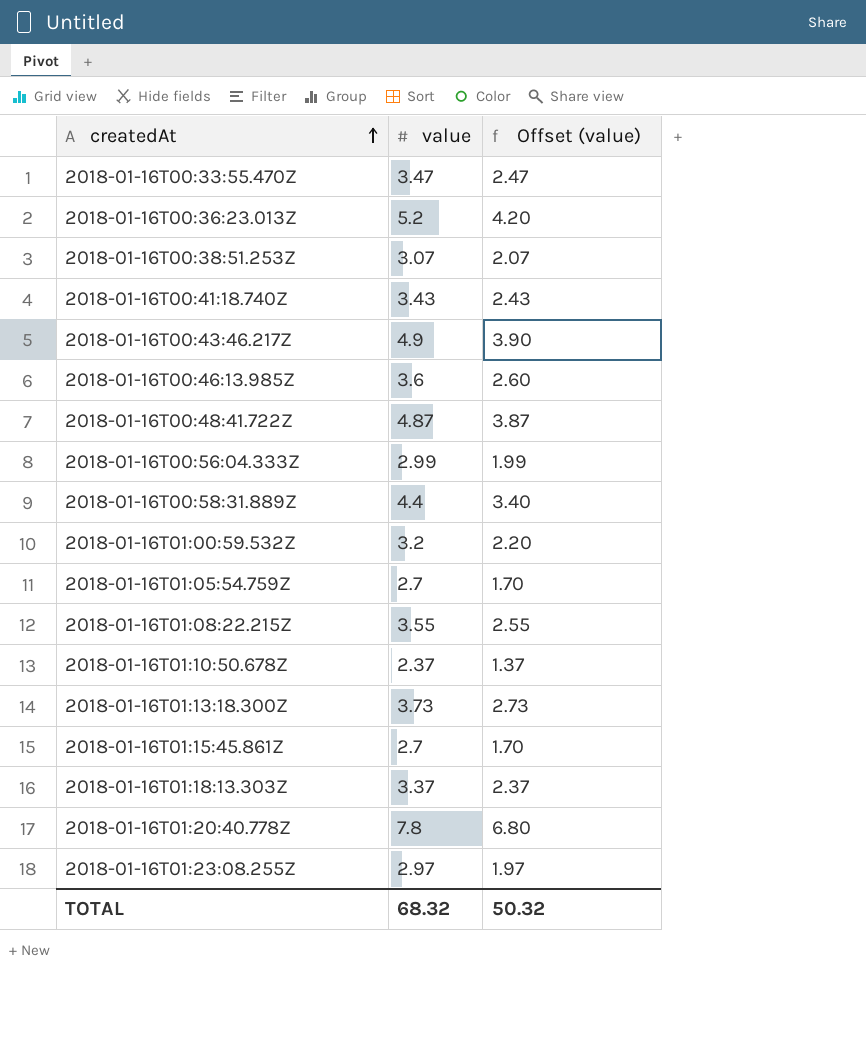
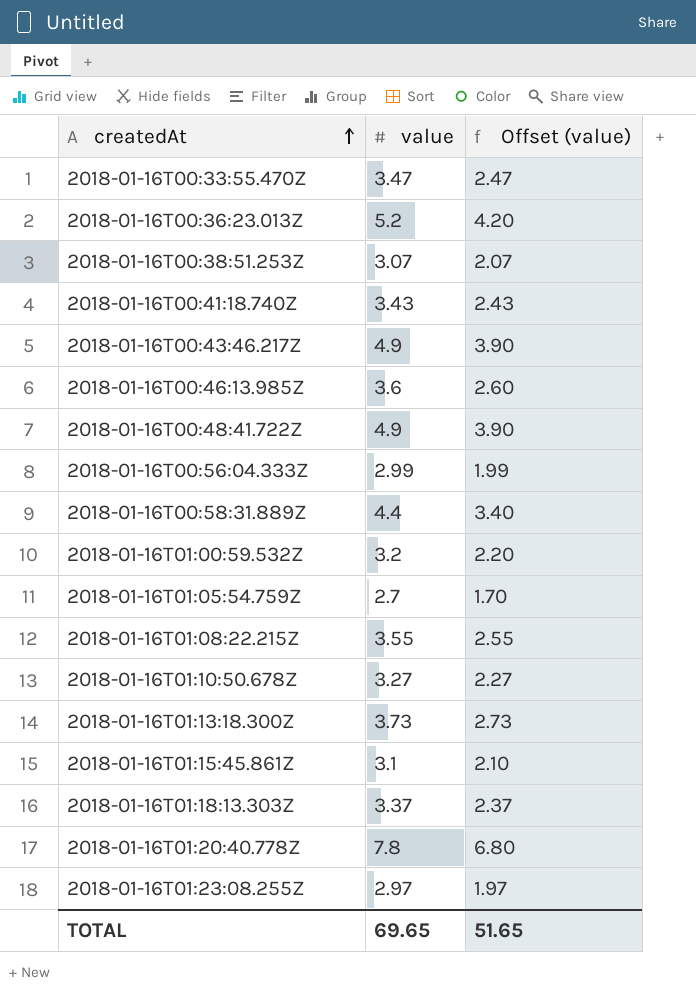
2018-01-16T00:48:41.722Z | value: 4.87 -> 4.9
2018-01-16T00:48:41.722Z | Offset (value): 3.87 -> 3.90
2018-01-16T01:10:50.678Z | value: 2.37 -> 3.27
2018-01-16T01:10:50.678Z | Offset (value): 1.37 -> 2.27
2018-01-16T01:15:45.861Z | value: 2.7 -> 3.1
2018-01-16T01:15:45.861Z | Offset (value): 1.70 -> 2.10
TOTAL | value: 68.32 -> 69.65
TOTAL | Offset (value): 50.32 -> 51.65

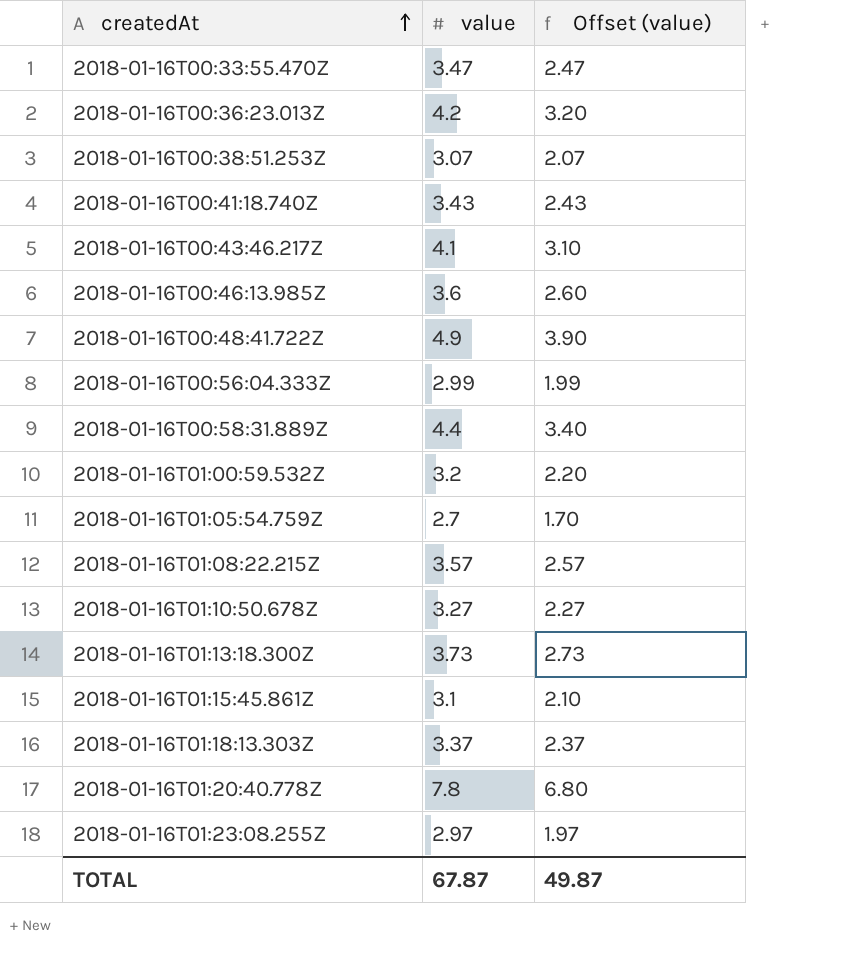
2018-01-16T00:36:23.013Z | value: 5.2 -> 4.2
2018-01-16T00:36:23.013Z | Offset (value): 4.20 -> 3.20
2018-01-16T00:43:46.217Z | value: 4.9 -> 4.1
2018-01-16T00:43:46.217Z | Offset (value): 3.90 -> 3.10
2018-01-16T01:08:22.215Z | value: 3.55 -> 3.57
2018-01-16T01:08:22.215Z | Offset (value): 2.55 -> 2.57
TOTAL | value: 69.65 -> 67.87
TOTAL | Offset (value): 51.65 -> 49.87

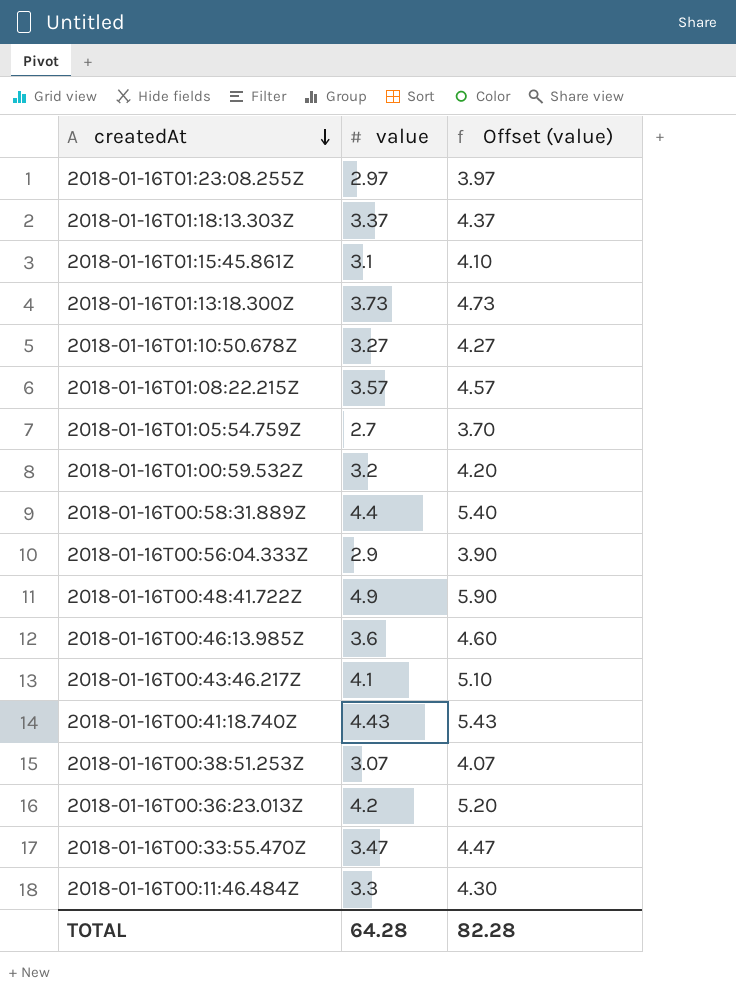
row order: createdAt ascending -> createdAt descending
column Offset (value) | formula: [value] - 1 -> [value] + 1
row 2018-01-16T01:20:40.778Z: 7.8 | 6.80 -> none
2018-01-16T00:56:04.333Z | value: 2.99 -> 2.9
2018-01-16T00:41:18.740Z | value: 3.43 -> 4.43
row 2018-01-16T00:11:46.484Z: none -> 3.3 | 4.30
TOTAL | value: 67.87 -> 64.28
TOTAL | Offset (value): 49.87 -> 82.28

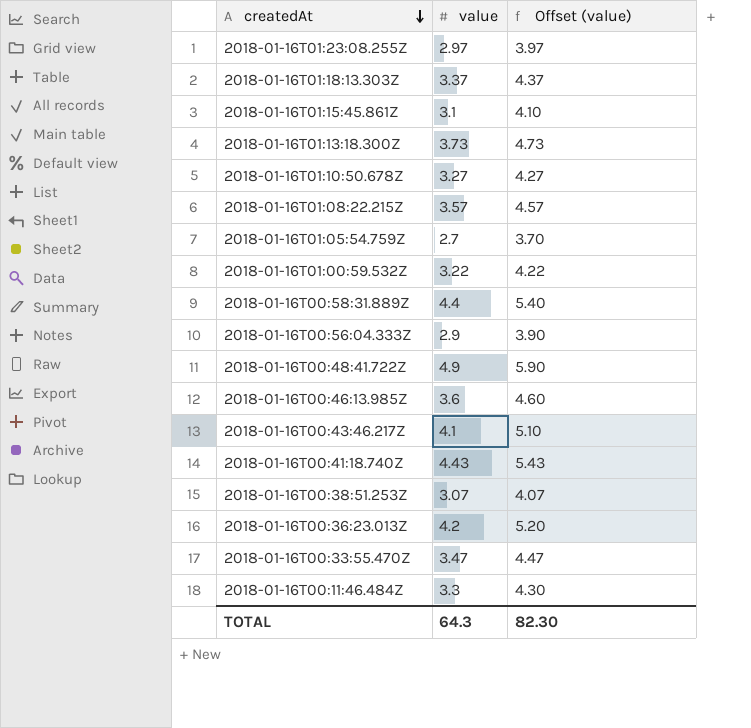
2018-01-16T01:00:59.532Z | value: 3.2 -> 3.22
2018-01-16T01:00:59.532Z | Offset (value): 4.20 -> 4.22
TOTAL | value: 64.28 -> 64.3
TOTAL | Offset (value): 82.28 -> 82.30

